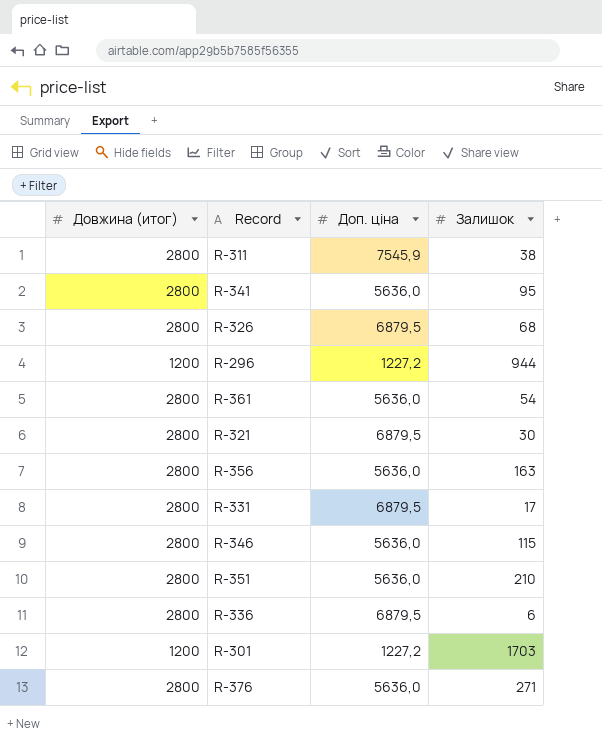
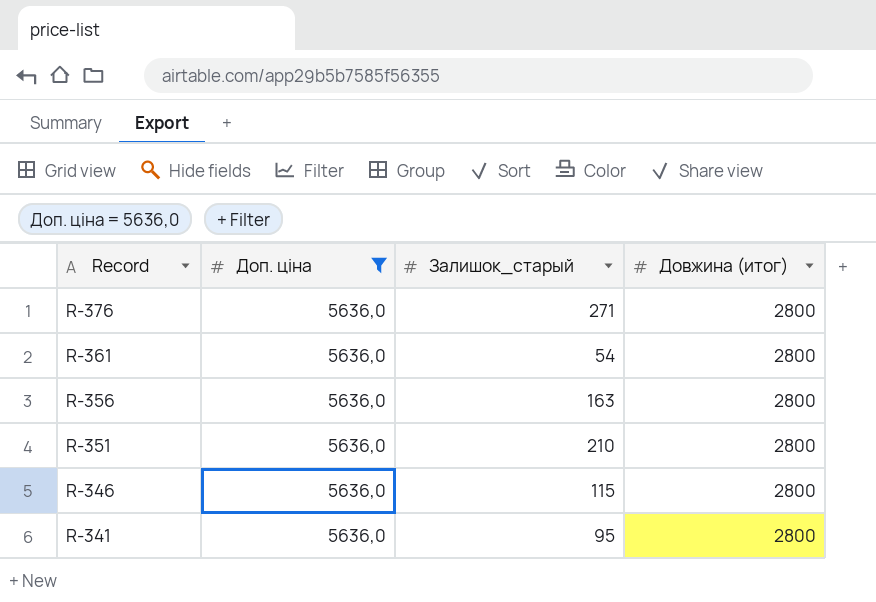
filter: none -> Доп. ціна = 5636,0
row order: none -> Record descending
column name: Залишок -> Залишок_старый
column Довжина (итог) | position: 1 -> 4

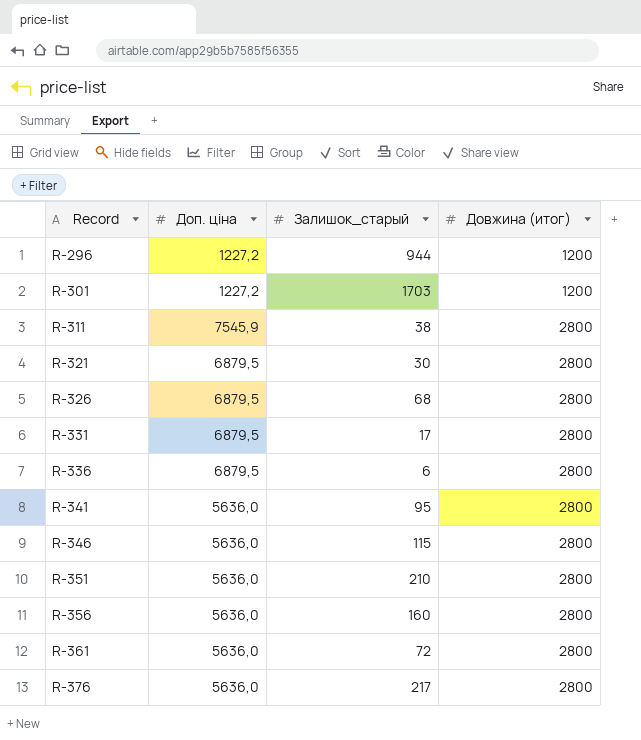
filter: Доп. ціна = 5636,0 -> none
row order: Record descending -> Record ascending
R-356 | Залишок_старый: 163 -> 160
R-361 | Залишок_старый: 54 -> 72
R-376 | Залишок_старый: 271 -> 217

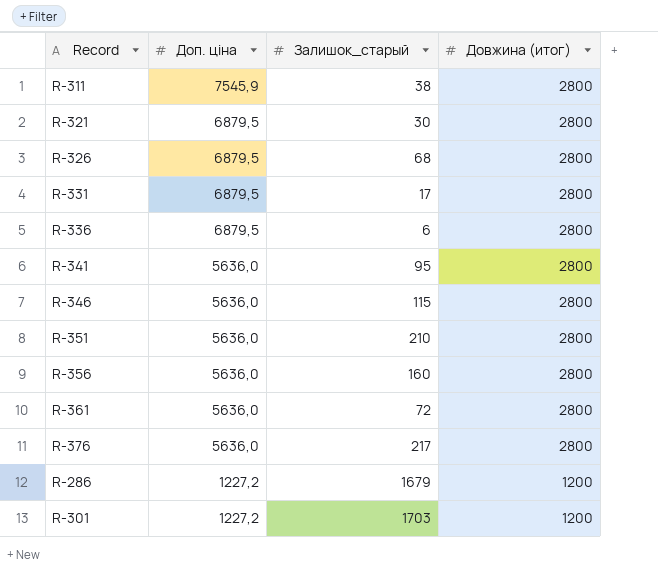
row order: Record ascending -> Доп. ціна descending
row R-296: 1227,2 | 944 | 1200 -> none
row R-286: none -> 1227,2 | 1679 | 1200

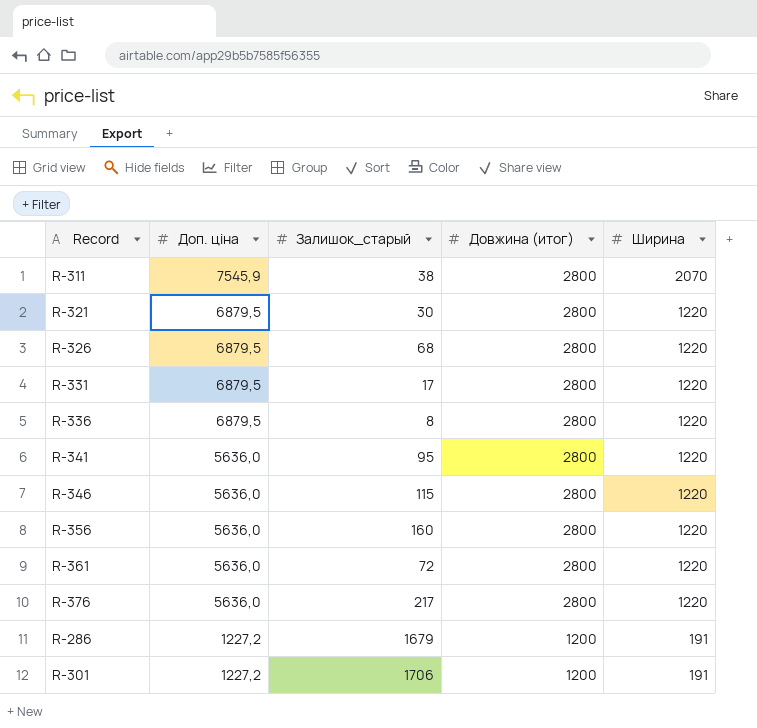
column Ширина | position: none -> 5
row R-351: 5636,0 | 210 | 2800 -> none
R-336 | Залишок_старый: 6 -> 8
R-301 | Залишок_старый: 1703 -> 1706

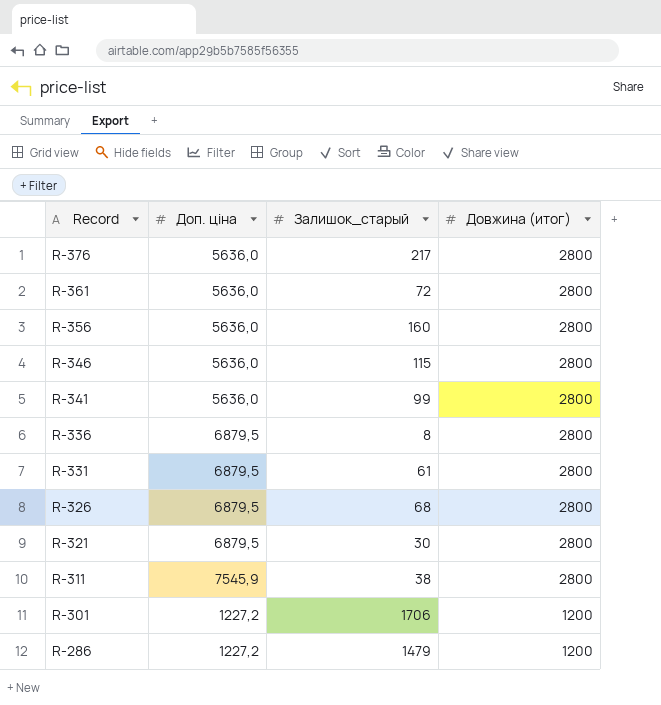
row order: Доп. ціна descending -> Record descending
column Ширина | position: 5 -> none
R-341 | Залишок_старый: 95 -> 99
R-331 | Залишок_старый: 17 -> 61
R-286 | Залишок_старый: 1679 -> 1479

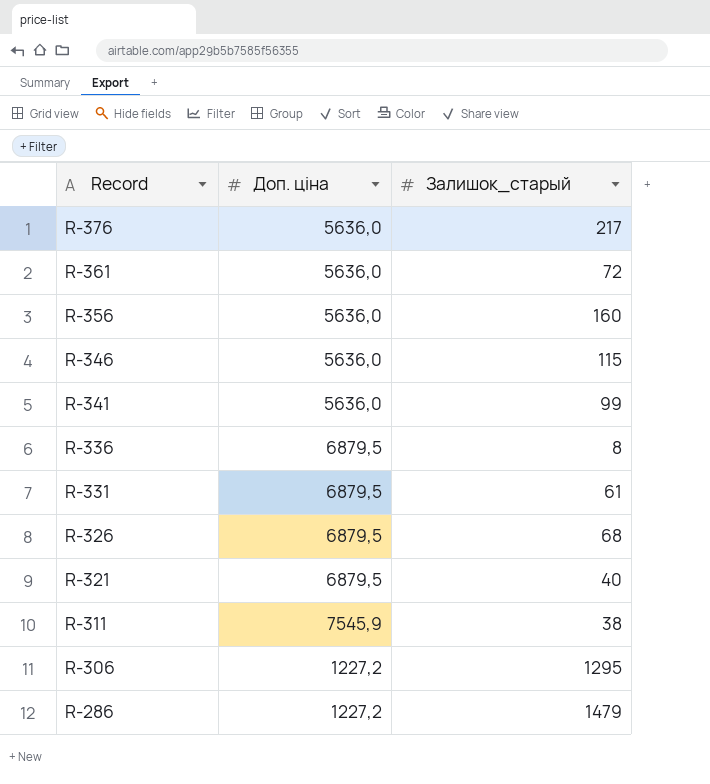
column Довжина (итог) | position: 4 -> none
row R-301: 1227,2 | 1706 | 1200 -> none
R-321 | Залишок_старый: 30 -> 40
row R-306: none -> 1227,2 | 1295

